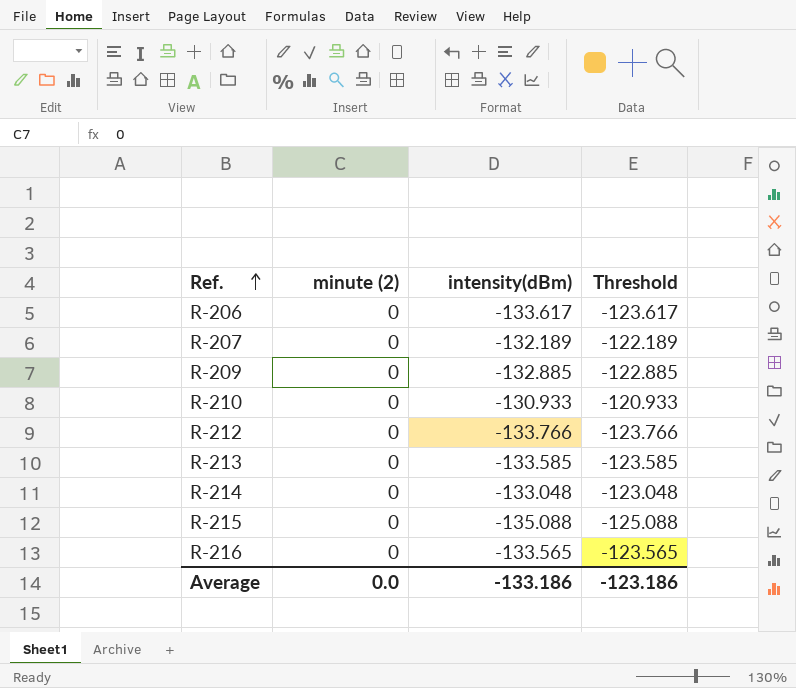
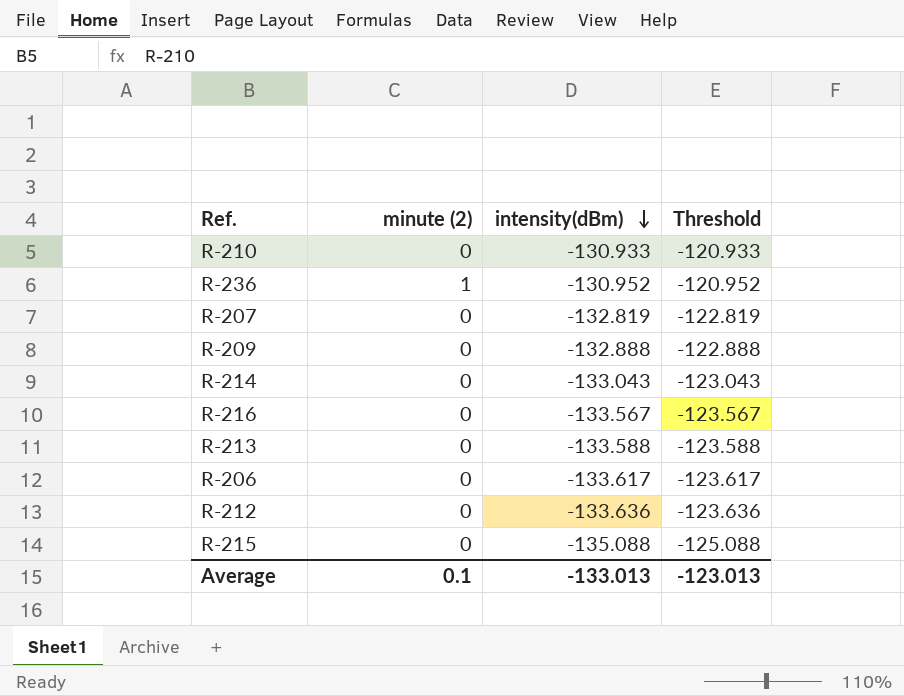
row order: Ref. ascending -> intensity(dBm) descending
row R-236: none -> 1 | -130.952 | -120.952
R-207 | intensity(dBm): -132.189 -> -132.819
R-207 | Threshold: -122.189 -> -122.819
R-209 | intensity(dBm): -132.885 -> -132.888
R-209 | Threshold: -122.885 -> -122.888
R-214 | intensity(dBm): -133.048 -> -133.043
R-214 | Threshold: -123.048 -> -123.043
R-216 | intensity(dBm): -133.565 -> -133.567
R-216 | Threshold: -123.565 -> -123.567
R-213 | intensity(dBm): -133.585 -> -133.588
R-213 | Threshold: -123.585 -> -123.588
R-212 | intensity(dBm): -133.766 -> -133.636
R-212 | Threshold: -123.766 -> -123.636
Average | minute (2): 0.0 -> 0.1
Average | intensity(dBm): -133.186 -> -133.013
Average | Threshold: -123.186 -> -123.013

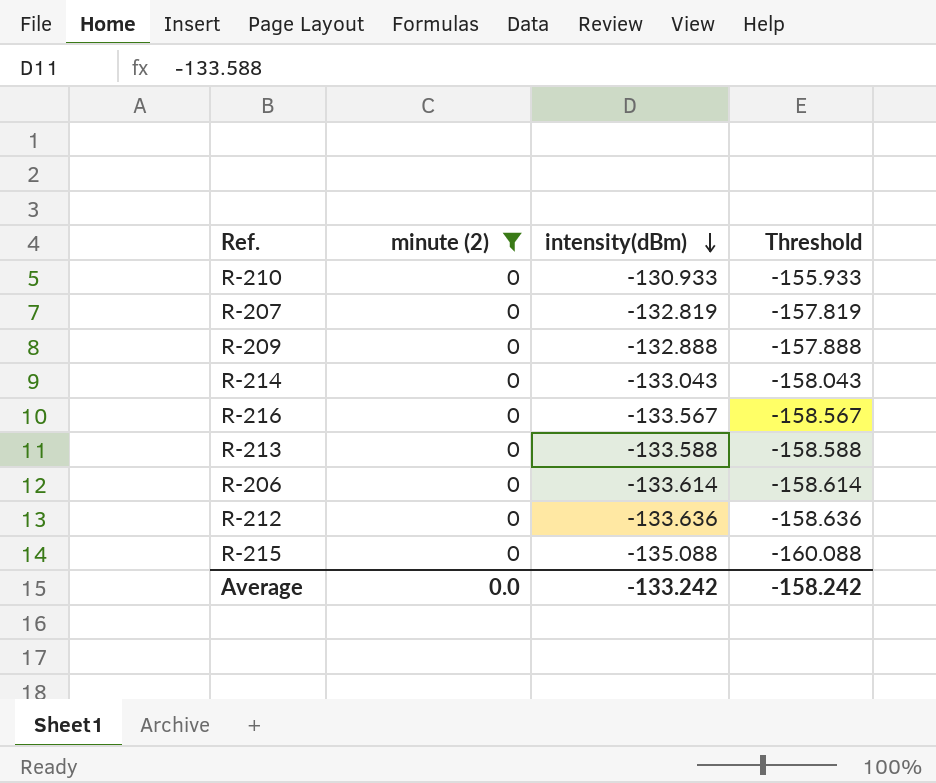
filter: none -> minute (2) = 0
column Threshold | formula: [intensity(dBm)] + 10 -> [intensity(dBm)] - 25
R-206 | intensity(dBm): -133.617 -> -133.614
Average | minute (2): 0.1 -> 0.0
Average | intensity(dBm): -133.013 -> -133.242
Average | Threshold: -123.013 -> -158.242

